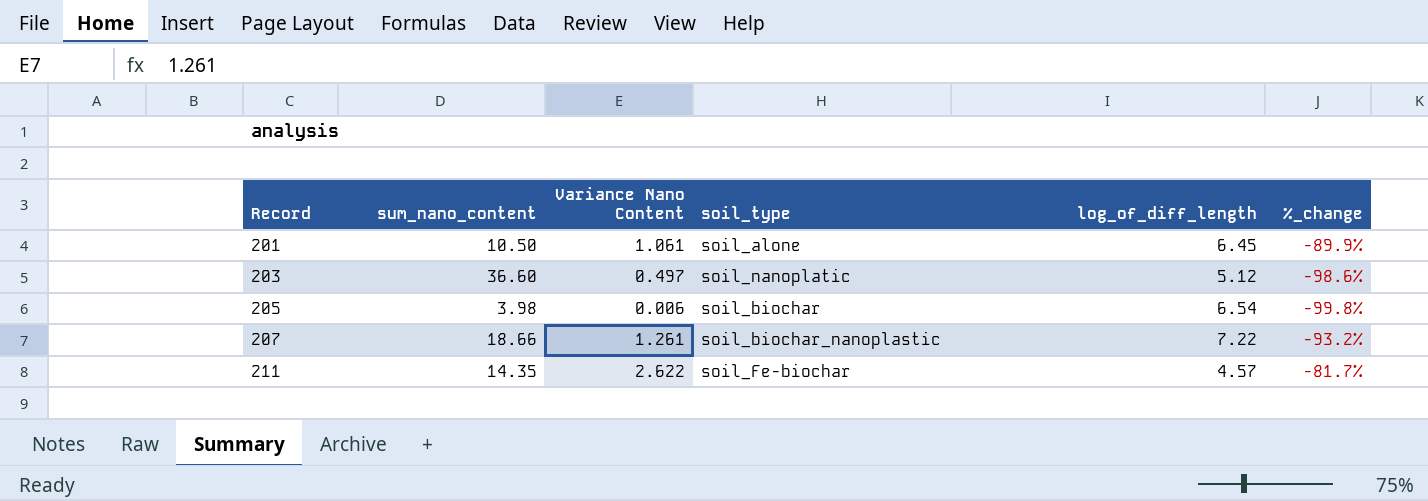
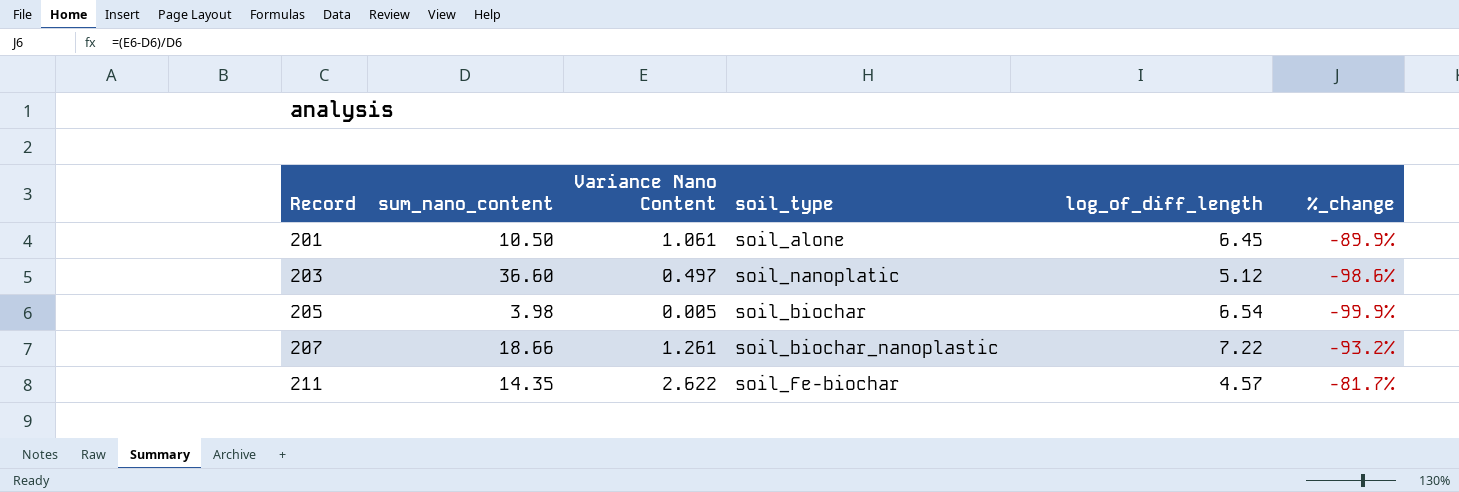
205 | Variance Nano Content: 0.006 -> 0.005
205 | %_change: -99.8% -> -99.9%

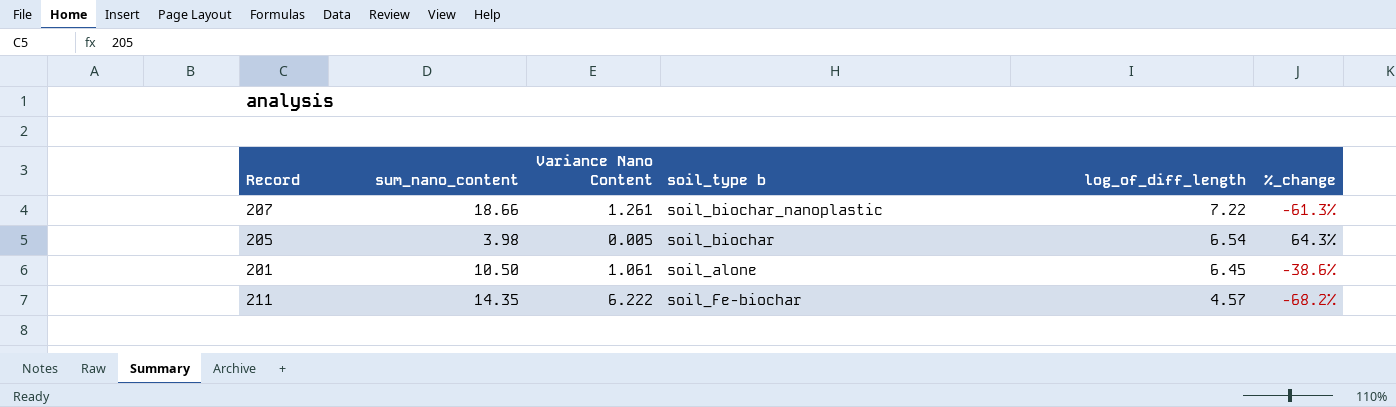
row order: Record ascending -> log_of_diff_length descending
column name: soil_type -> soil_type b
column %_change | formula: ([Variance Nano Content] - [sum_nano_content]) / [sum_nano_content] -> ([log_of_diff_length] - [sum_nano_content]) / [sum_nano_content]
row 203: 36.60 | 0.497 | soil_nanoplatic | 5.12 | -98.6% -> none
211 | Variance Nano Content: 2.622 -> 6.222

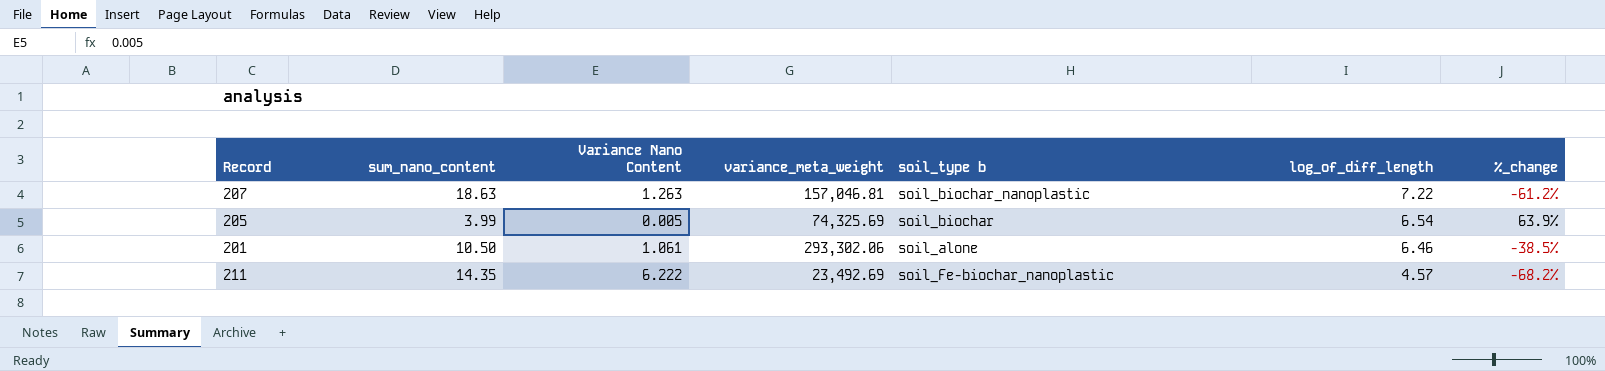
column variance_meta_weight | position: none -> 4
207 | sum_nano_content: 18.66 -> 18.63
207 | Variance Nano Content: 1.261 -> 1.263
207 | %_change: -61.3% -> -61.2%
205 | sum_nano_content: 3.98 -> 3.99
205 | %_change: 64.3% -> 63.9%
201 | log_of_diff_length: 6.45 -> 6.46
201 | %_change: -38.6% -> -38.5%
211 | soil_type b: soil_Fe-biochar -> soil_Fe-biochar_nanoplastic

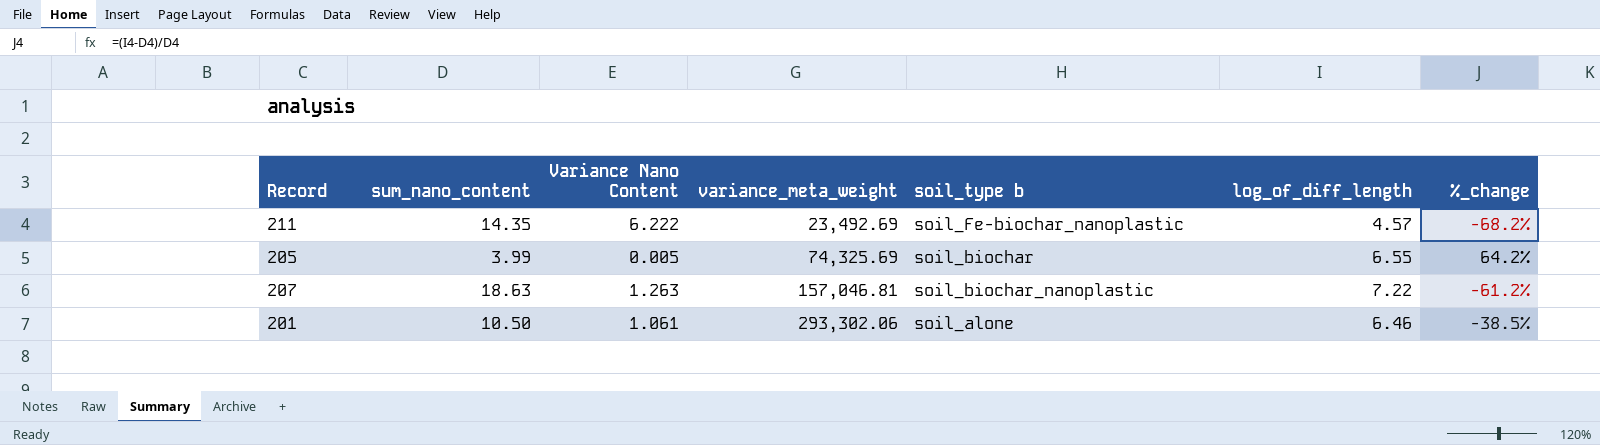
row order: log_of_diff_length descending -> variance_meta_weight ascending
205 | log_of_diff_length: 6.54 -> 6.55
205 | %_change: 63.9% -> 64.2%

